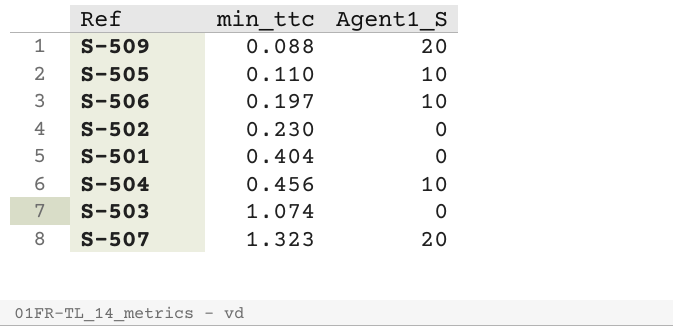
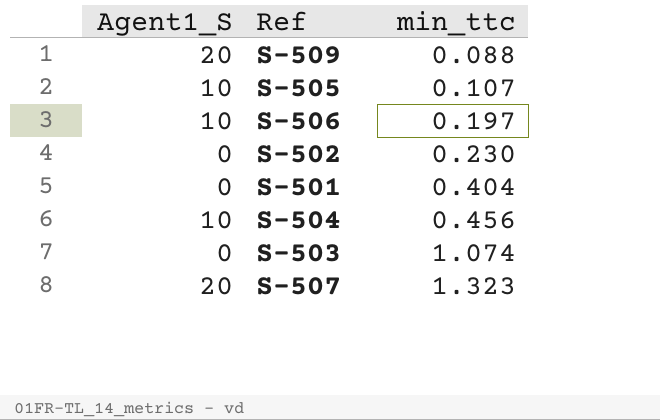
column Agent1_S | position: 3 -> 1
S-505 | min_ttc: 0.110 -> 0.107

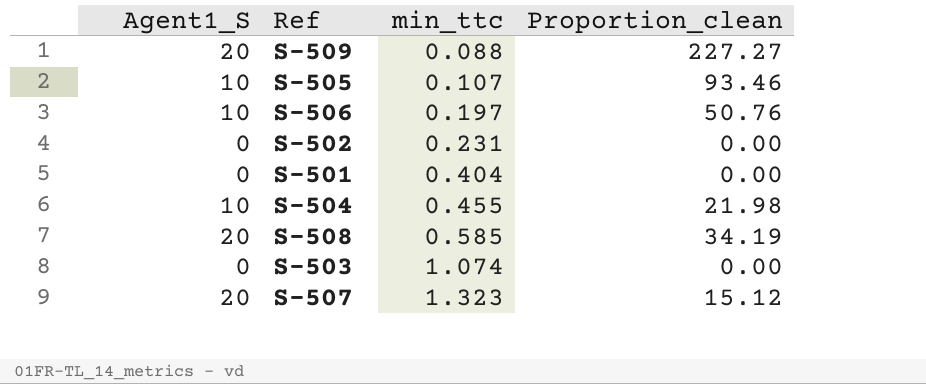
column Proportion_clean | formula: none -> [Agent1_S] / [min_ttc]
S-502 | min_ttc: 0.230 -> 0.231
S-504 | min_ttc: 0.456 -> 0.455
row S-508: none -> 20 | 0.585 | 34.19

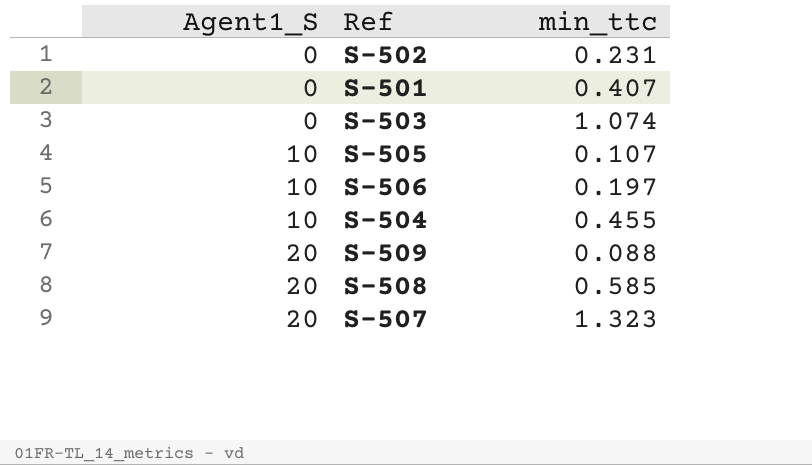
row order: min_ttc ascending -> Agent1_S ascending
column Proportion_clean | formula: [Agent1_S] / [min_ttc] -> none
S-501 | min_ttc: 0.404 -> 0.407

